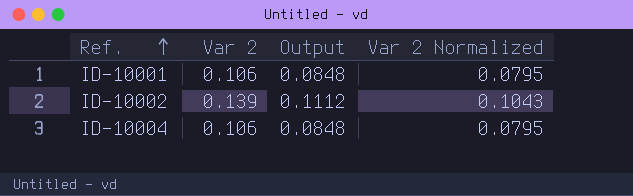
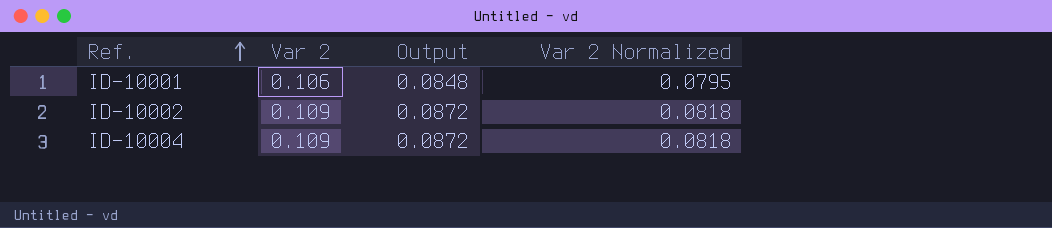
ID-10002 | Var 2: 0.139 -> 0.109
ID-10002 | Output: 0.1112 -> 0.0872
ID-10002 | Var 2 Normalized: 0.1043 -> 0.0818
ID-10004 | Var 2: 0.106 -> 0.109
ID-10004 | Output: 0.0848 -> 0.0872
ID-10004 | Var 2 Normalized: 0.0795 -> 0.0818

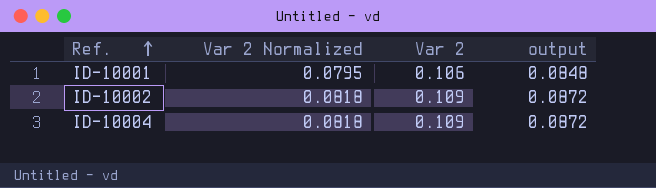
column Var 2 Normalized | position: 4 -> 2
column name: Output -> output

